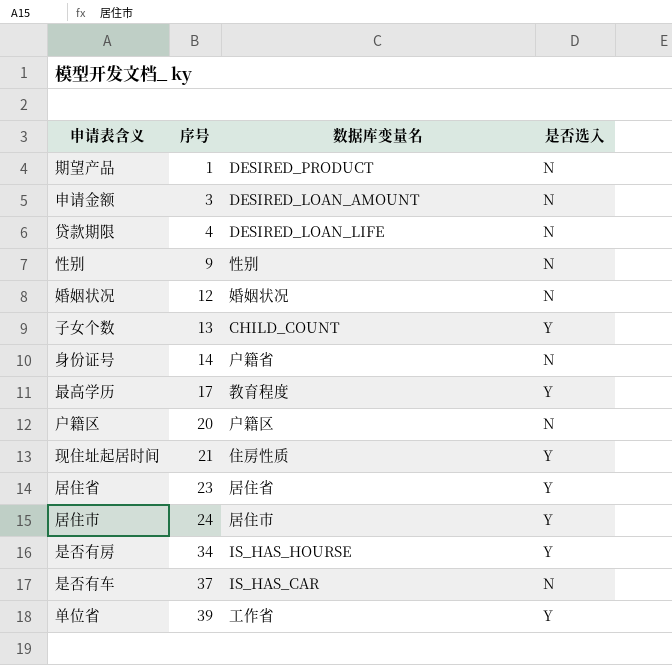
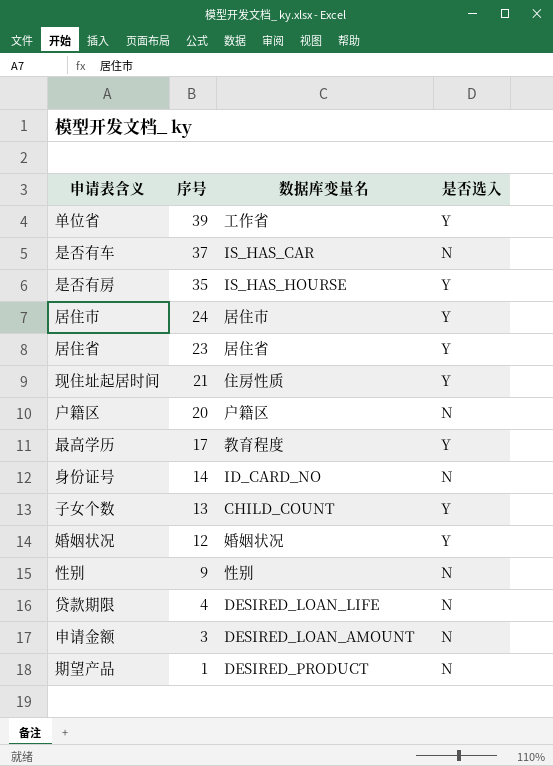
row order: 序号 ascending -> 序号 descending
是否有房 | 序号: 34 -> 35
身份证号 | 数据库变量名: 户籍省 -> ID_CARD_NO
婚姻状况 | 是否选入: N -> Y

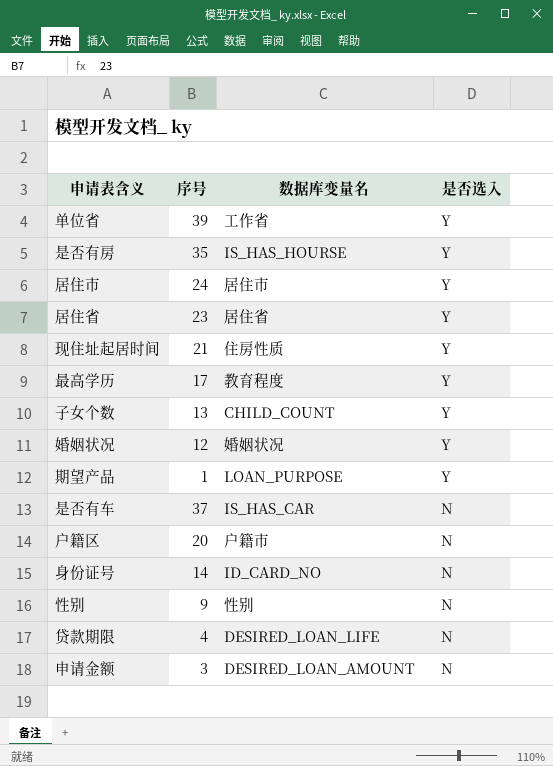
row order: 序号 descending -> 是否选入 descending
期望产品 | 数据库变量名: DESIRED_PRODUCT -> LOAN_PURPOSE
期望产品 | 是否选入: N -> Y
户籍区 | 数据库变量名: 户籍区 -> 户籍市

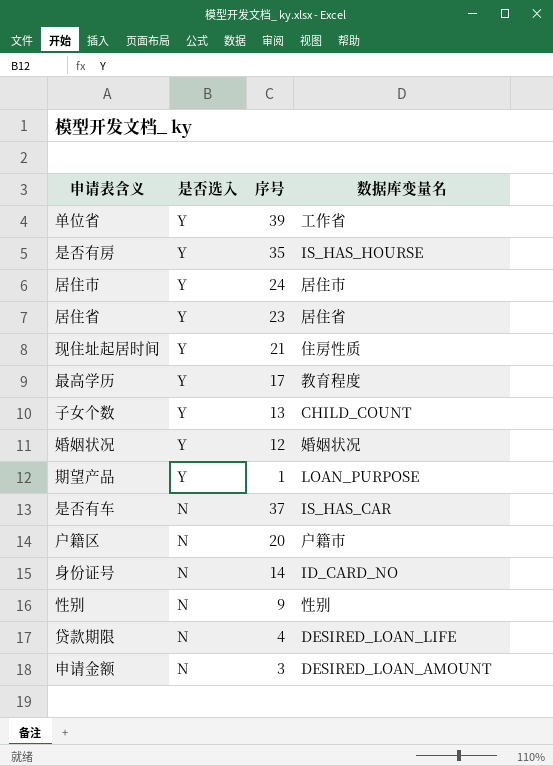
column 是否选入 | position: 4 -> 2

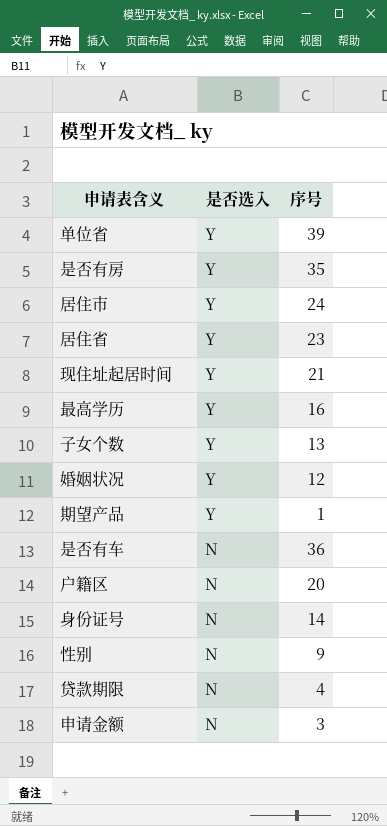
column 数据库变量名 | position: 4 -> none
最高学历 | 序号: 17 -> 16
是否有车 | 序号: 37 -> 36

